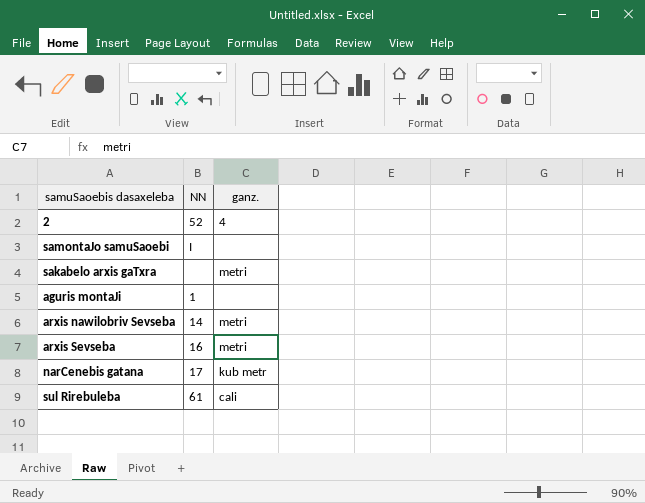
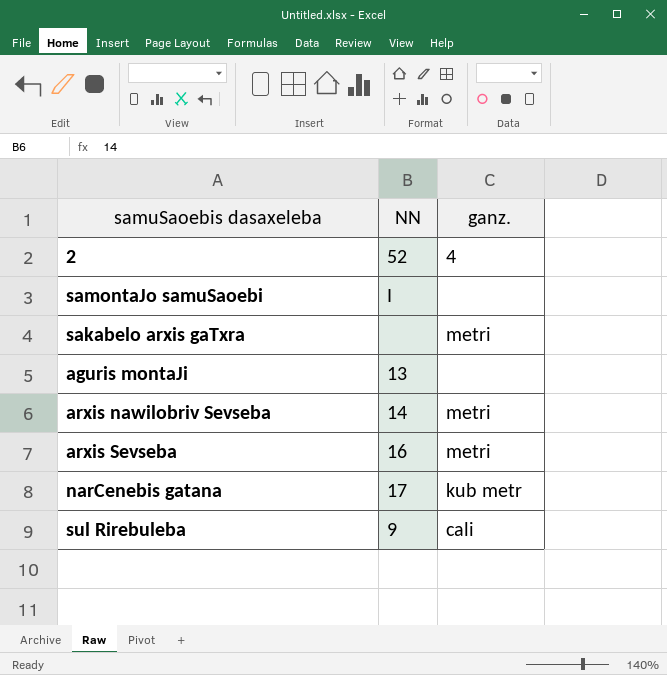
aguris montaJi | NN: 1 -> 13
sul Rirebuleba | NN: 61 -> 9

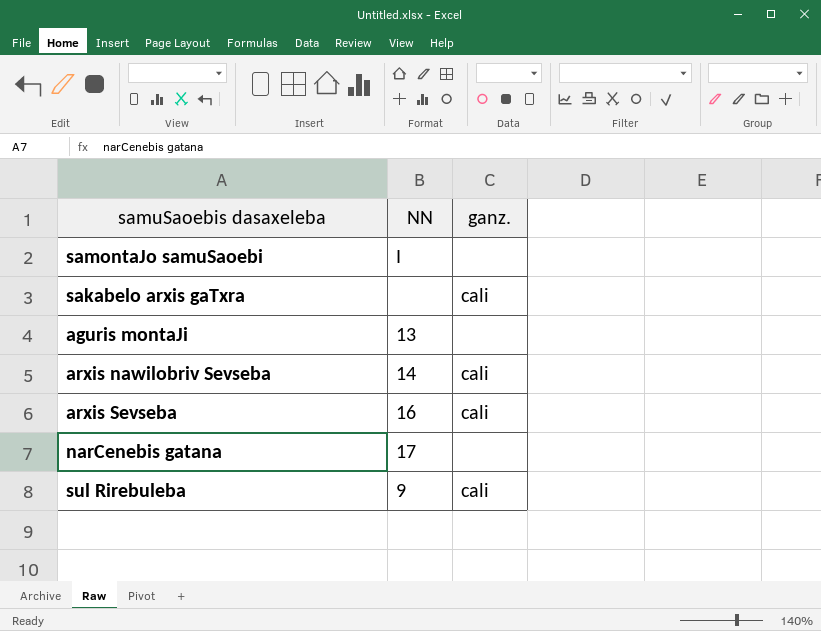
row 2: 52 | 4 -> none
sakabelo arxis gaTxra | ganz.: metri -> cali
arxis nawilobriv Sevseba | ganz.: metri -> cali
arxis Sevseba | ganz.: metri -> cali
narCenebis gatana | ganz.: kub metr -> none

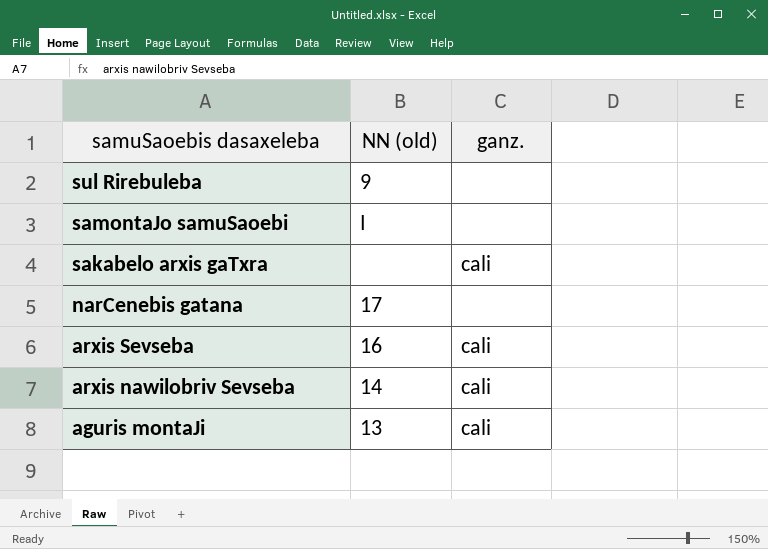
row order: none -> samuSaoebis dasaxeleba descending
column name: NN -> NN (old)
sul Rirebuleba | ganz.: cali -> none
aguris montaJi | ganz.: none -> cali

